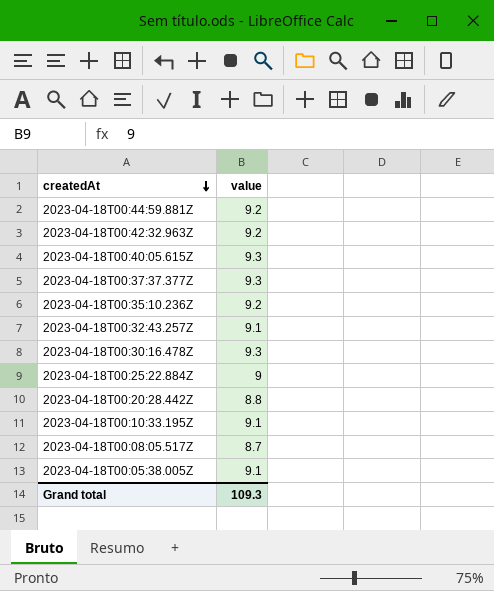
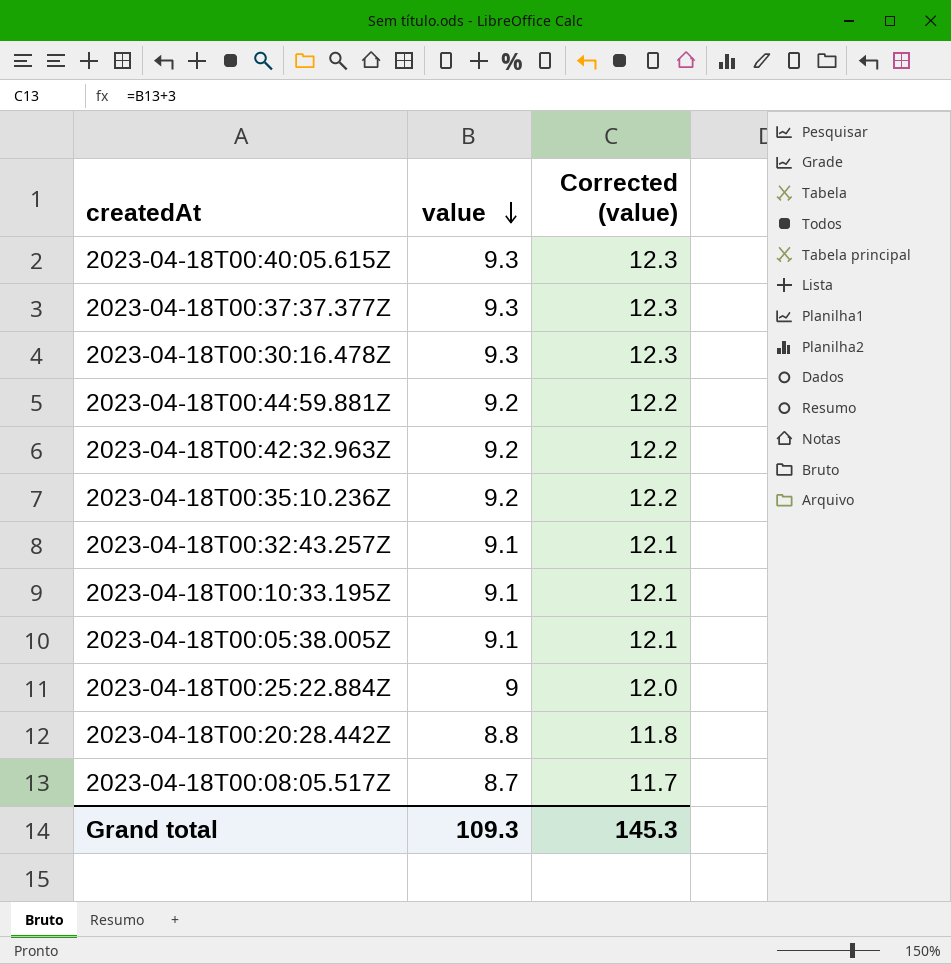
row order: createdAt descending -> value descending
column Corrected (value) | formula: none -> [value] + 3

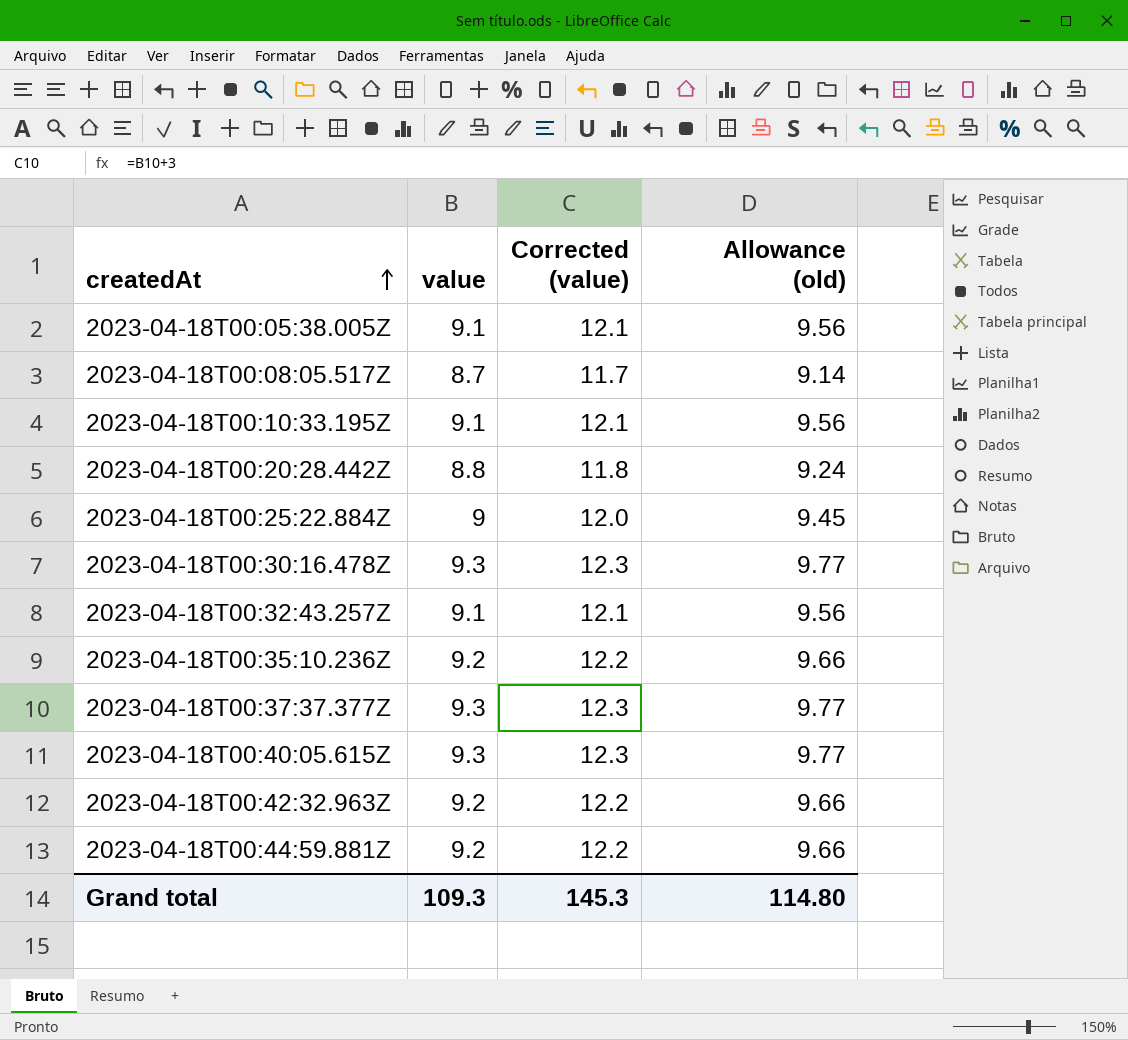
row order: value descending -> createdAt ascending
column Allowance (old) | formula: none -> [value] * 1.05

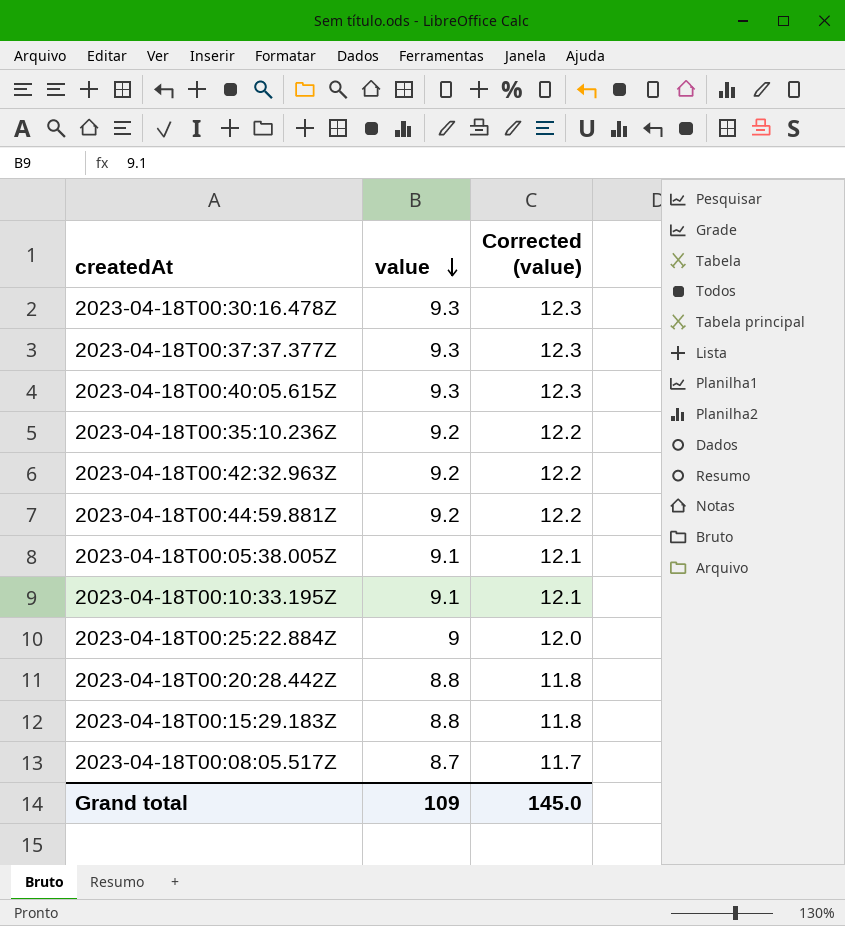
row order: createdAt ascending -> value descending
column Allowance (old) | formula: [value] * 1.05 -> none
row 2023-04-18T00:32:43.257Z: 9.1 | 12.1 | 9.56 -> none
row 2023-04-18T00:15:29.183Z: none -> 8.8 | 11.8
Grand total | value: 109.3 -> 109
Grand total | Corrected (value): 145.3 -> 145.0

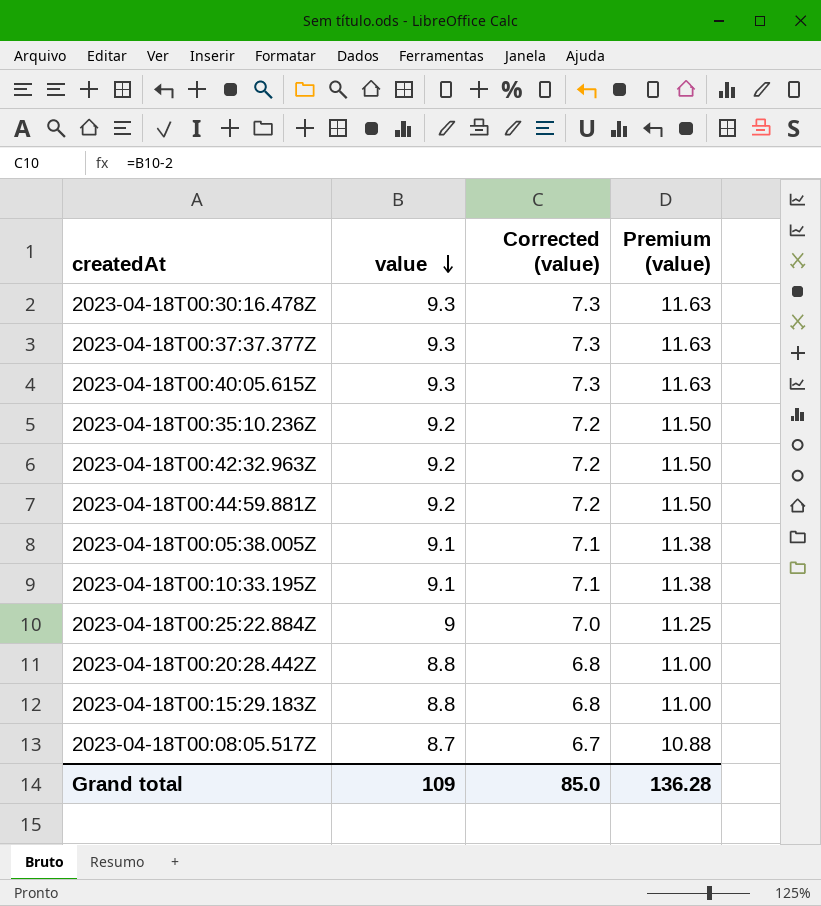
column Corrected (value) | formula: [value] + 3 -> [value] - 2
column Premium (value) | formula: none -> [value] * 1.25
Grand total | Corrected (value): 145.0 -> 85.0

